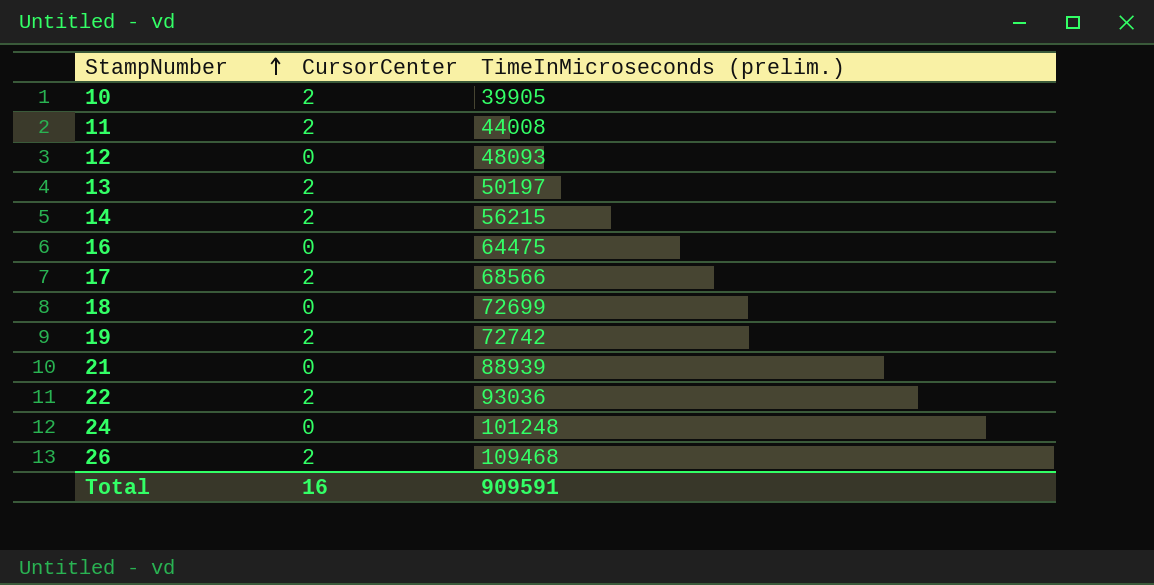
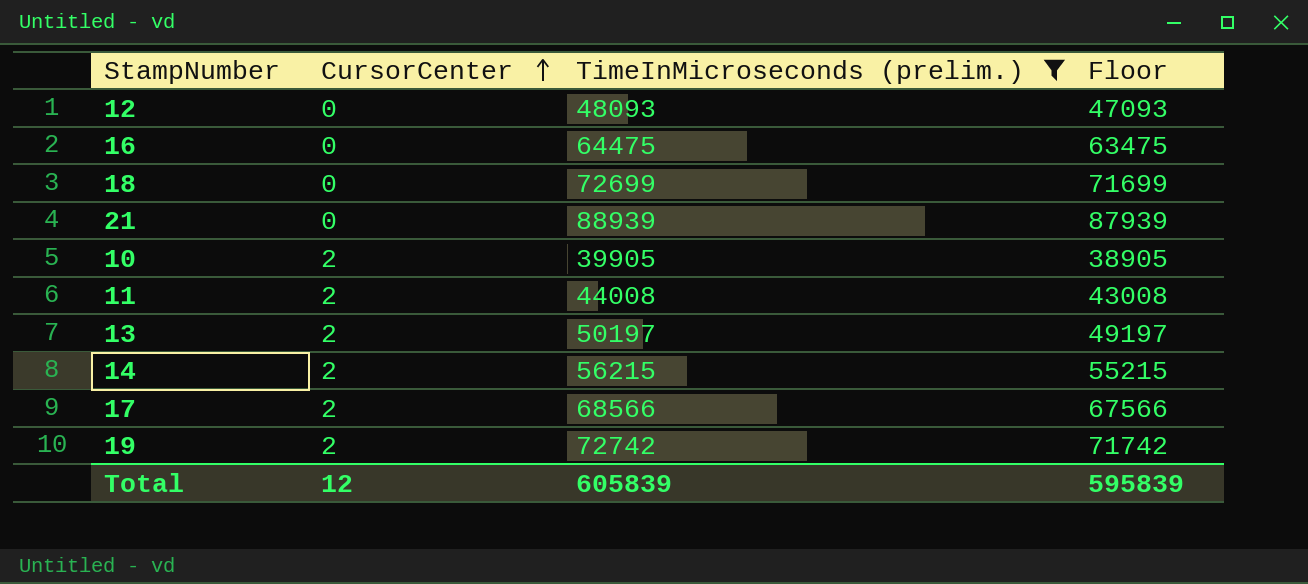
filter: none -> TimeInMicroseconds (prelim.) <= 88939
row order: StampNumber ascending -> CursorCenter ascending
column Floor | formula: none -> [TimeInMicroseconds (prelim.)] - 1000
Total | CursorCenter: 16 -> 12
Total | TimeInMicroseconds (prelim.): 909591 -> 605839

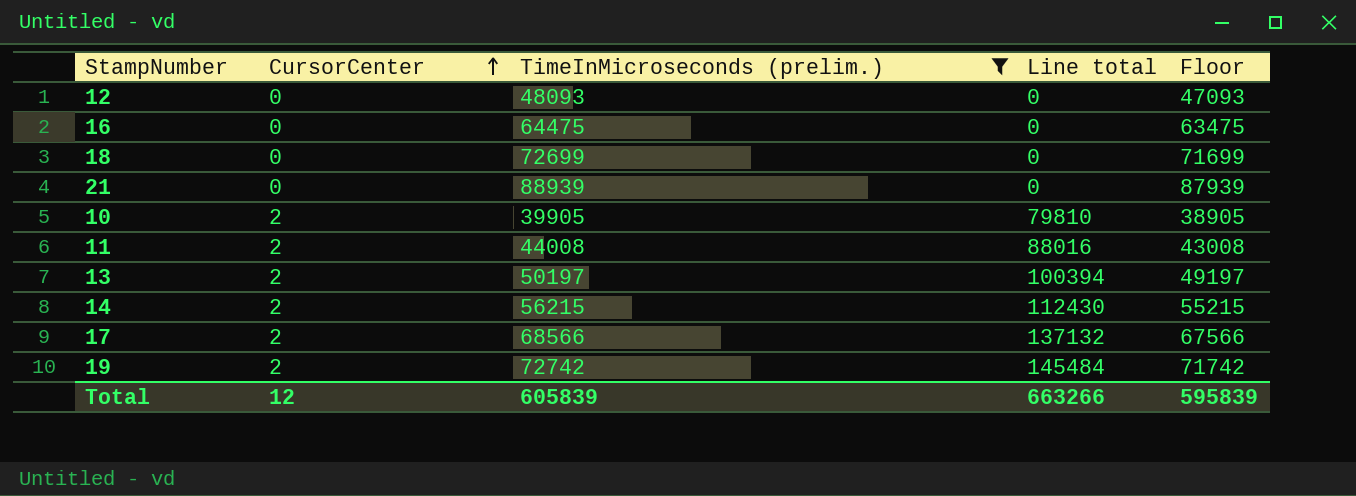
column Line total | formula: none -> [CursorCenter] * [TimeInMicroseconds (prelim.)]

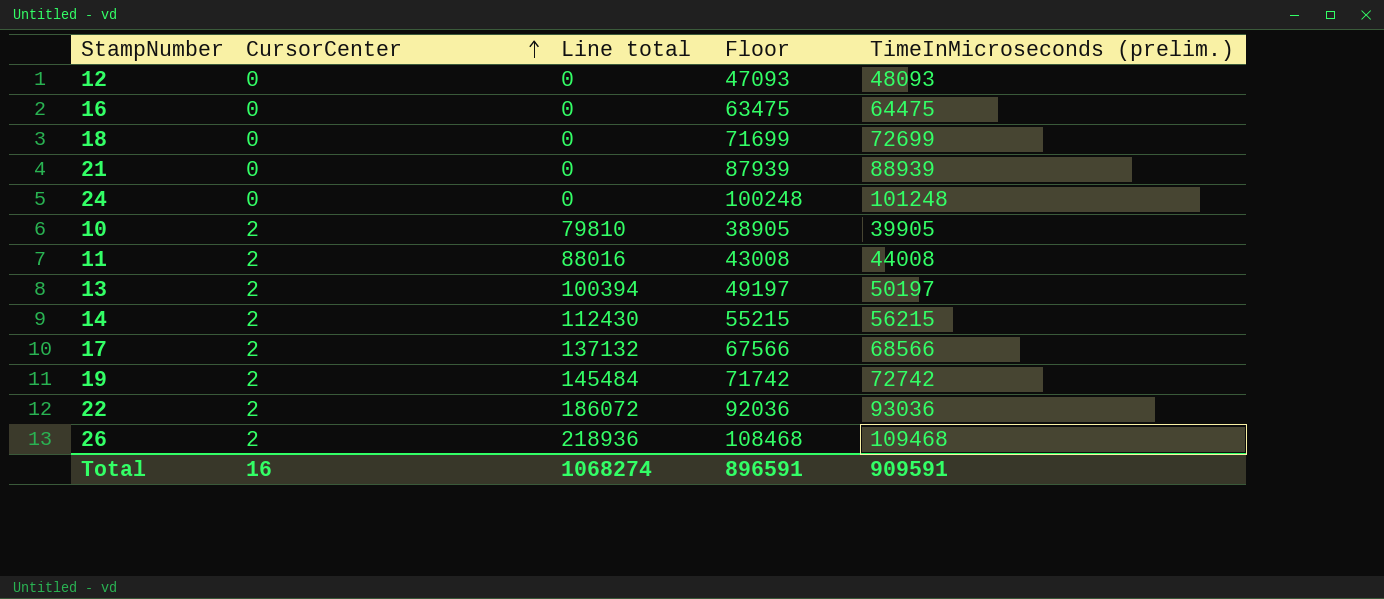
filter: TimeInMicroseconds (prelim.) <= 88939 -> none
column TimeInMicroseconds (prelim.) | position: 3 -> 5
Total | CursorCenter: 12 -> 16
Total | Line total: 663266 -> 1068274
Total | Floor: 595839 -> 896591
Total | TimeInMicroseconds (prelim.): 605839 -> 909591

